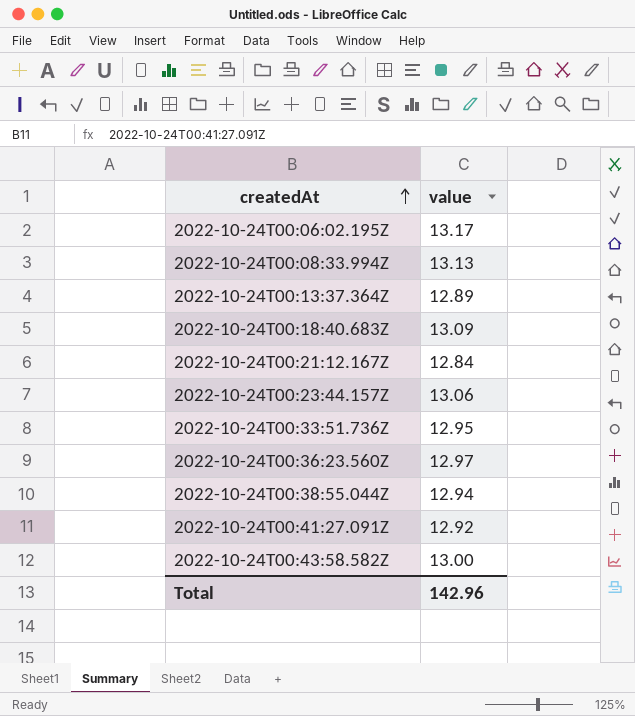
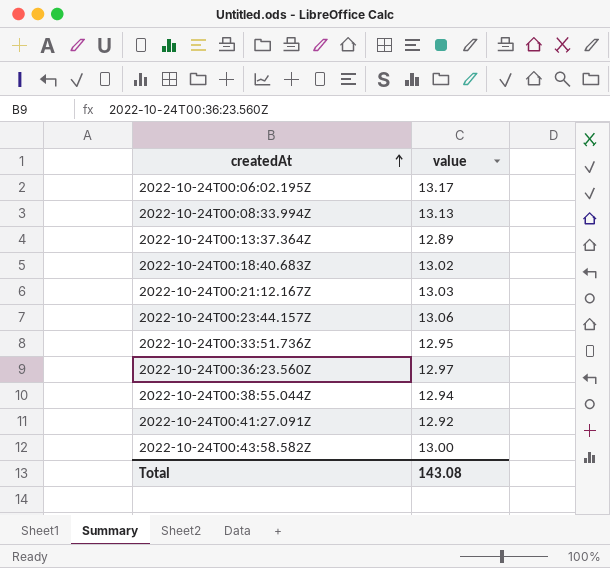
2022-10-24T00:18:40.683Z | value: 13.09 -> 13.02
2022-10-24T00:21:12.167Z | value: 12.84 -> 13.03
Total | value: 142.96 -> 143.08

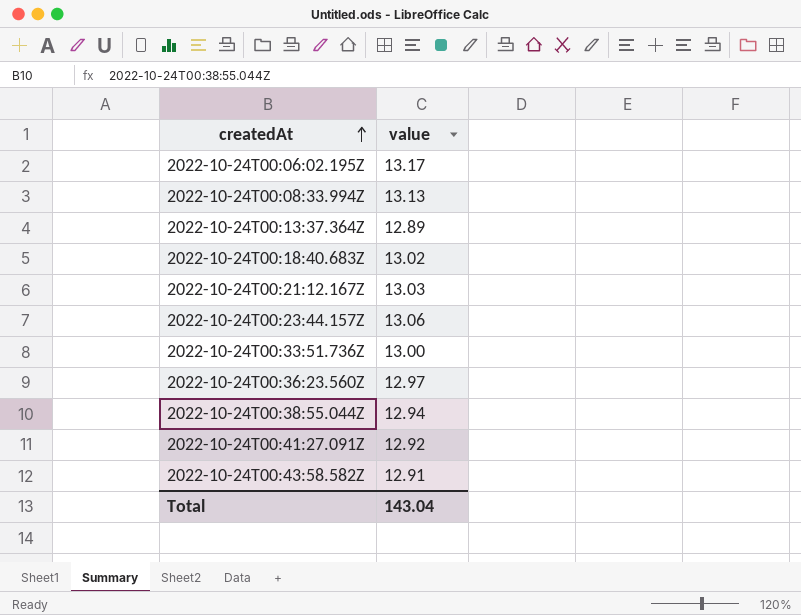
2022-10-24T00:33:51.736Z | value: 12.95 -> 13.00
2022-10-24T00:43:58.582Z | value: 13.00 -> 12.91
Total | value: 143.08 -> 143.04

